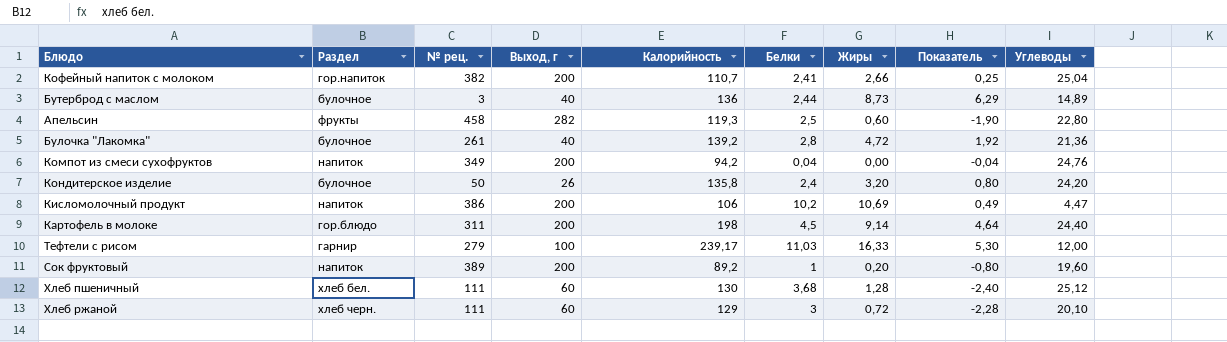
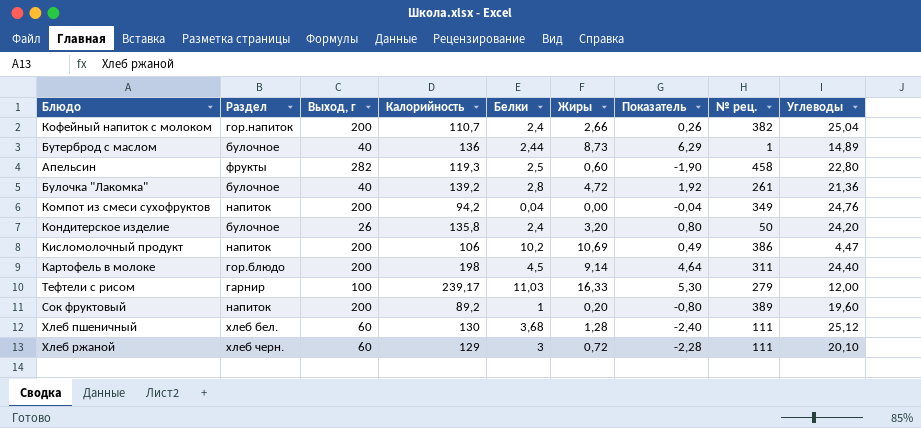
column № рец. | position: 3 -> 8
Кофейный напиток с молоком | Белки: 2,41 -> 2,4
Кофейный напиток с молоком | Показатель: 0,25 -> 0,26
Бутерброд с маслом | № рец.: 3 -> 1

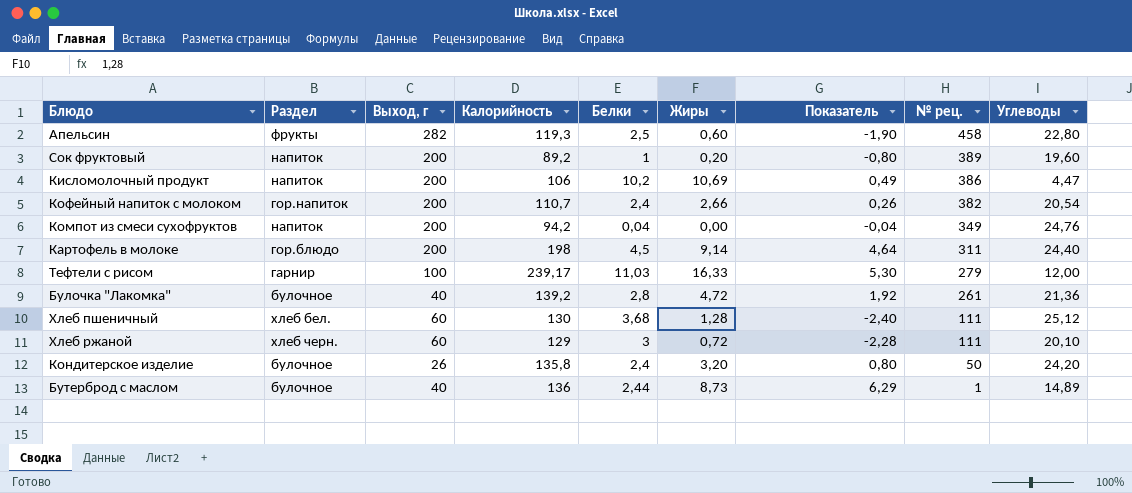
row order: none -> № рец. descending
Кофейный напиток с молоком | Углеводы: 25,04 -> 20,54

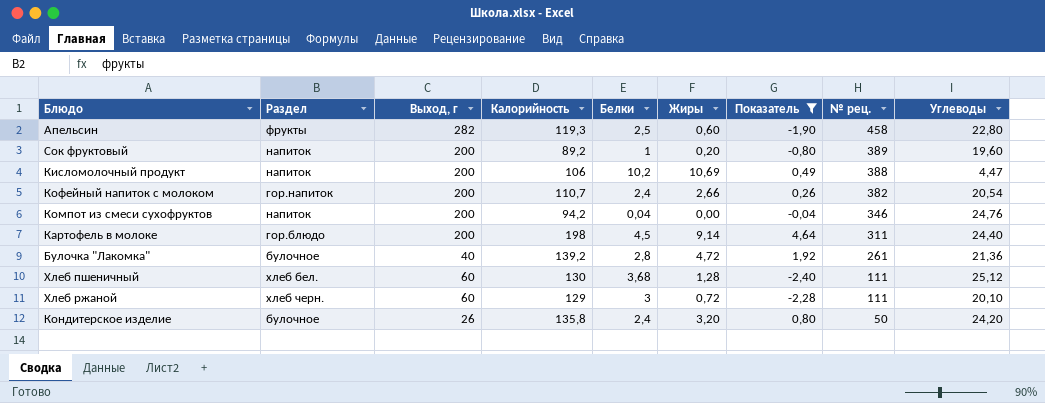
filter: none -> Показатель <= 4,64
Кисломолочный продукт | № рец.: 386 -> 388
Компот из смеси сухофруктов | № рец.: 349 -> 346

